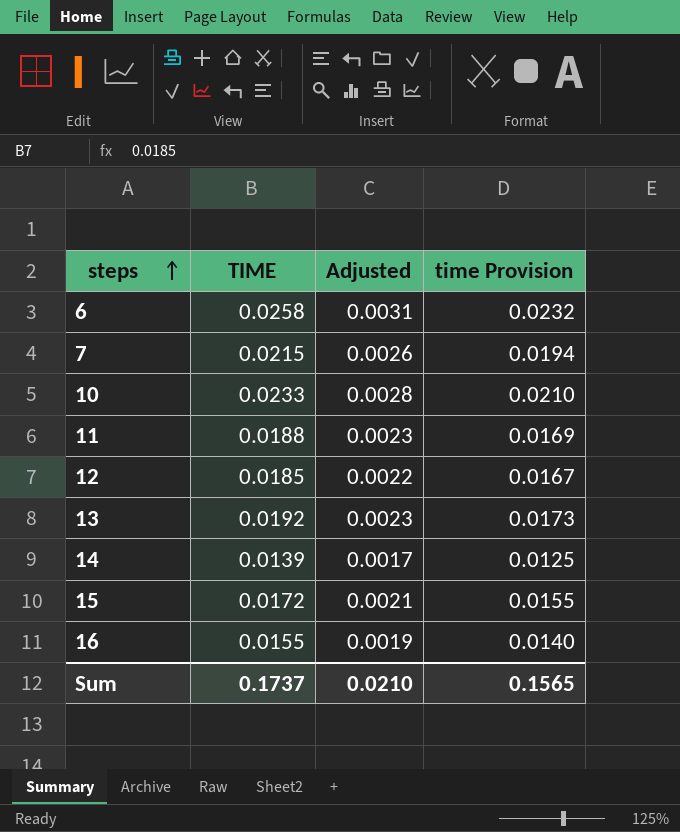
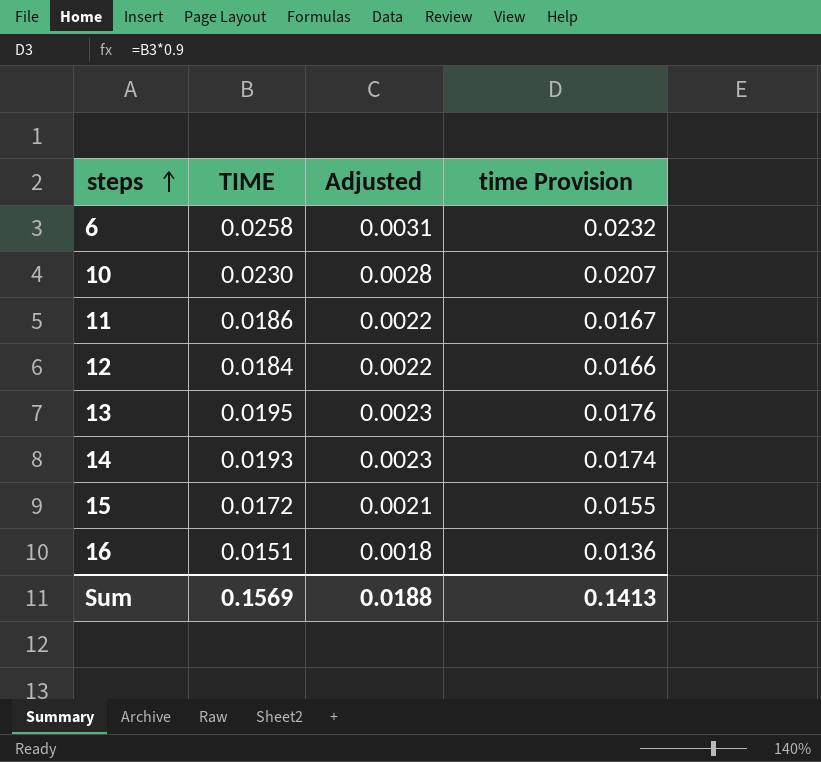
row 7: 0.0215 | 0.0026 | 0.0194 -> none
10 | TIME: 0.0233 -> 0.0230
10 | time Provision: 0.0210 -> 0.0207
11 | TIME: 0.0188 -> 0.0186
11 | Adjusted: 0.0023 -> 0.0022
11 | time Provision: 0.0169 -> 0.0167
12 | TIME: 0.0185 -> 0.0184
12 | time Provision: 0.0167 -> 0.0166
13 | TIME: 0.0192 -> 0.0195
13 | time Provision: 0.0173 -> 0.0176
14 | TIME: 0.0139 -> 0.0193
14 | Adjusted: 0.0017 -> 0.0023
14 | time Provision: 0.0125 -> 0.0174
16 | TIME: 0.0155 -> 0.0151
16 | Adjusted: 0.0019 -> 0.0018
16 | time Provision: 0.0140 -> 0.0136
Sum | TIME: 0.1737 -> 0.1569
Sum | Adjusted: 0.0210 -> 0.0188
Sum | time Provision: 0.1565 -> 0.1413

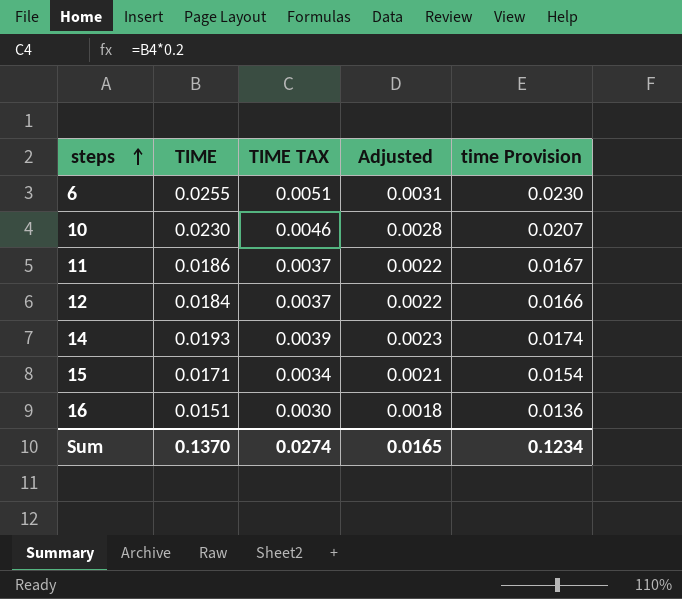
column TIME TAX | formula: none -> [TIME] * 0.2
row 13: 0.0195 | 0.0023 | 0.0176 -> none
6 | TIME: 0.0258 -> 0.0255
6 | time Provision: 0.0232 -> 0.0230
15 | TIME: 0.0172 -> 0.0171
15 | time Provision: 0.0155 -> 0.0154
Sum | TIME: 0.1569 -> 0.1370
Sum | Adjusted: 0.0188 -> 0.0165
Sum | time Provision: 0.1413 -> 0.1234

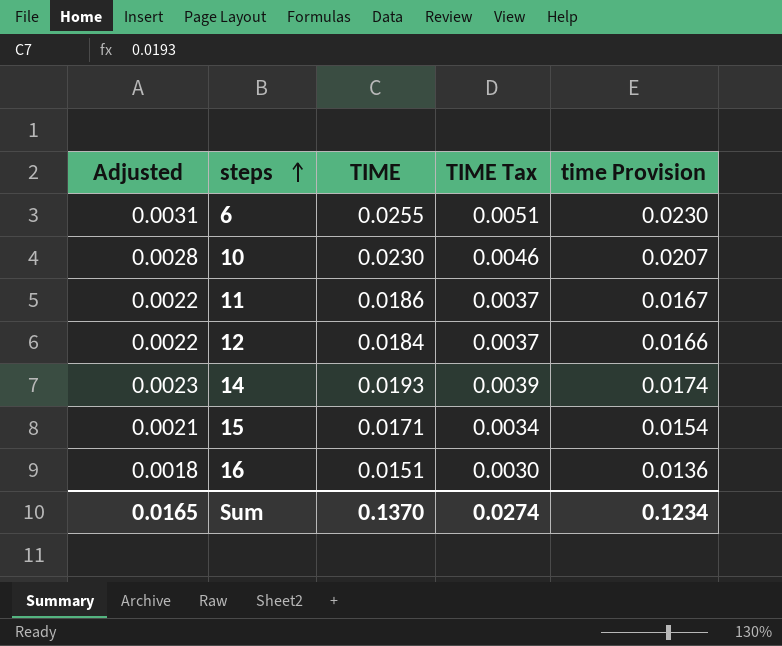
column Adjusted | position: 4 -> 1
column name: TIME TAX -> TIME Tax

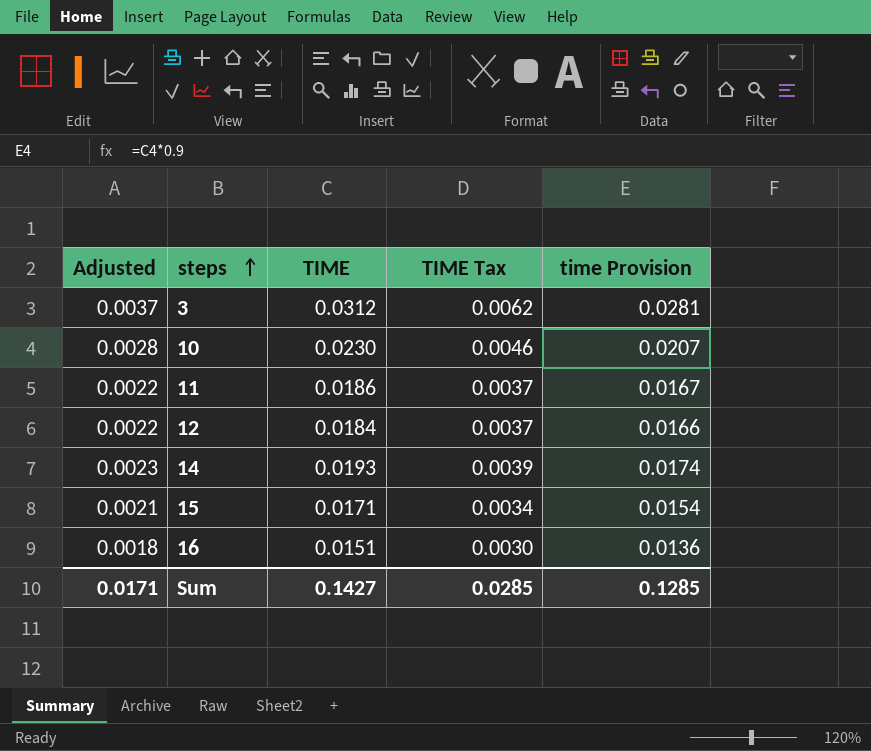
row 6: 0.0031 | 0.0255 | 0.0051 | 0.0230 -> none
row 3: none -> 0.0037 | 0.0312 | 0.0062 | 0.0281
Sum | Adjusted: 0.0165 -> 0.0171
Sum | TIME: 0.1370 -> 0.1427
Sum | TIME Tax: 0.0274 -> 0.0285
Sum | time Provision: 0.1234 -> 0.1285

